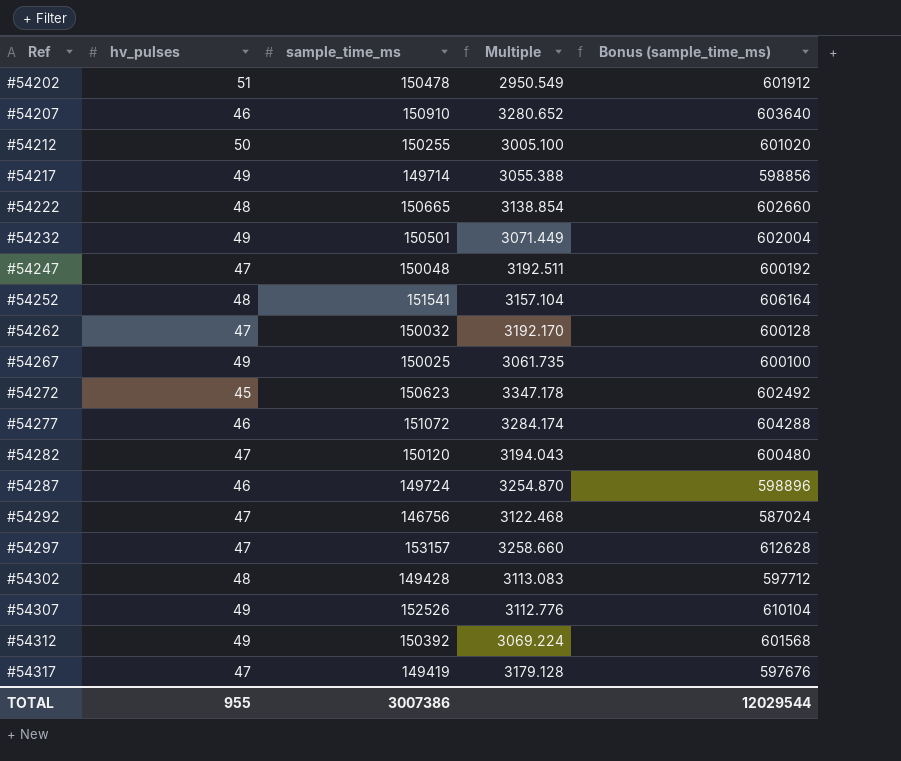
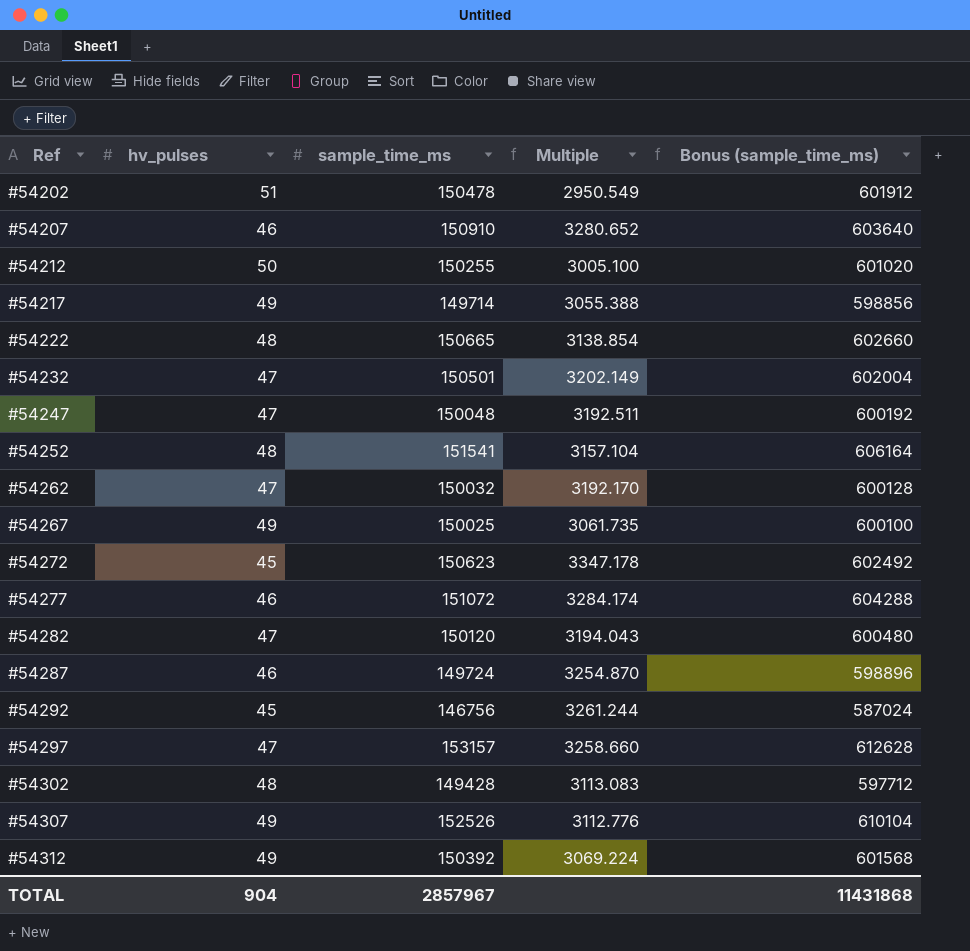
row #54317: 47 | 149419 | 3179.128 | 597676 -> none
#54232 | hv_pulses: 49 -> 47
#54232 | Multiple: 3071.449 -> 3202.149
#54292 | hv_pulses: 47 -> 45
#54292 | Multiple: 3122.468 -> 3261.244
TOTAL | hv_pulses: 955 -> 904
TOTAL | sample_time_ms: 3007386 -> 2857967
TOTAL | Bonus (sample_time_ms): 12029544 -> 11431868

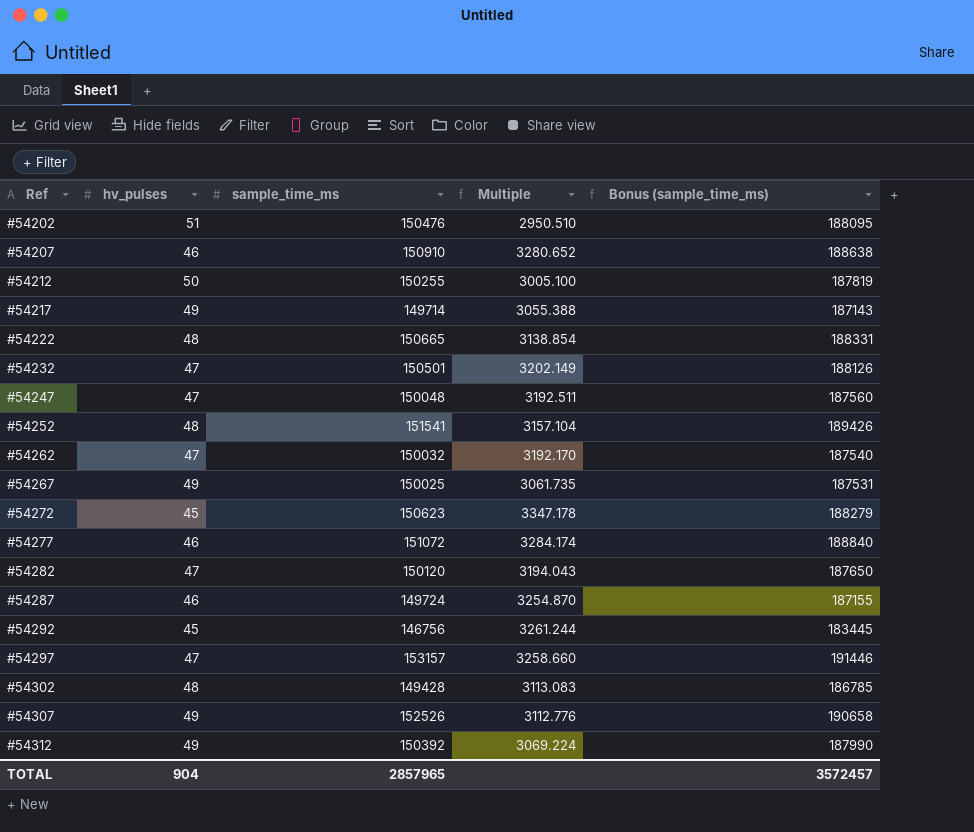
column Bonus (sample_time_ms) | formula: [sample_time_ms] * 4 -> [sample_time_ms] * 1.25
#54202 | sample_time_ms: 150478 -> 150476
#54202 | Multiple: 2950.549 -> 2950.510
TOTAL | sample_time_ms: 2857967 -> 2857965
TOTAL | Bonus (sample_time_ms): 11431868 -> 3572457

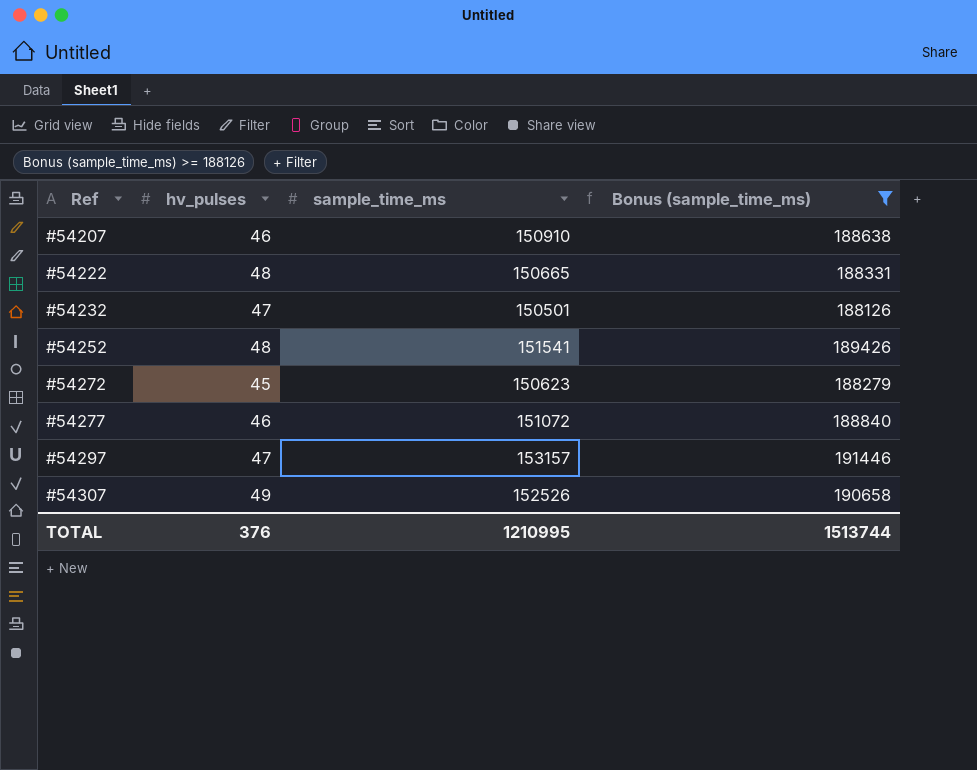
filter: none -> Bonus (sample_time_ms) >= 188126
column Multiple | formula: [sample_time_ms] / [hv_pulses] -> none
TOTAL | hv_pulses: 904 -> 376
TOTAL | sample_time_ms: 2857965 -> 1210995
TOTAL | Bonus (sample_time_ms): 3572457 -> 1513744

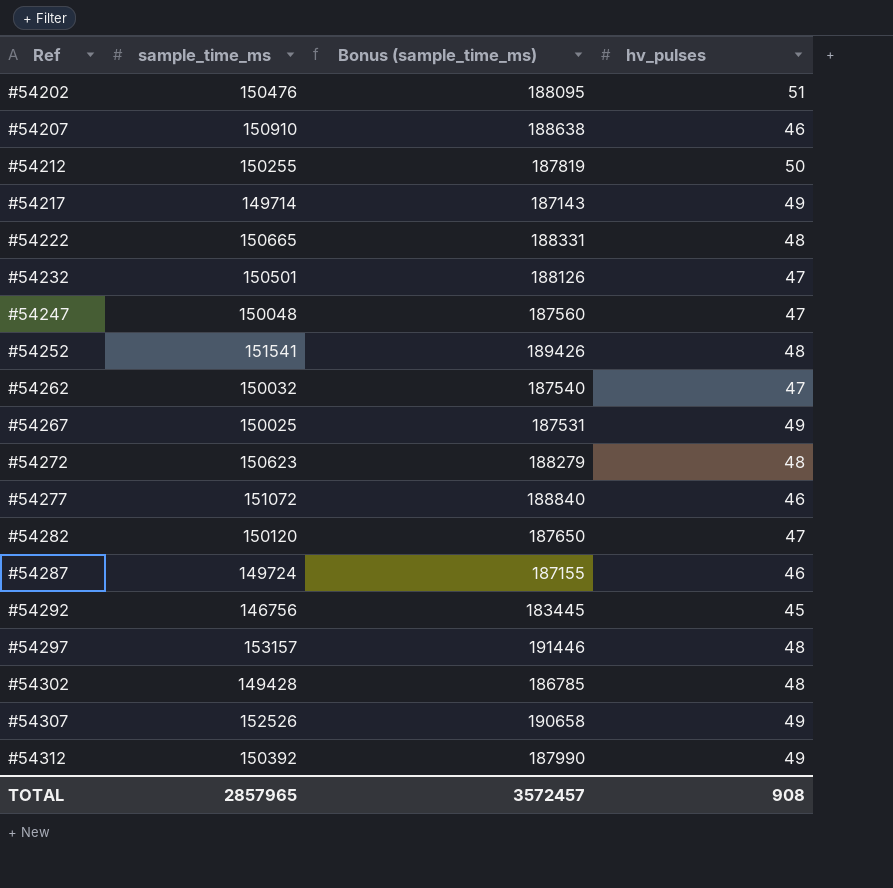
filter: Bonus (sample_time_ms) >= 188126 -> none
column hv_pulses | position: 2 -> 4
#54272 | hv_pulses: 45 -> 48
#54297 | hv_pulses: 47 -> 48
TOTAL | sample_time_ms: 1210995 -> 2857965
TOTAL | Bonus (sample_time_ms): 1513744 -> 3572457
TOTAL | hv_pulses: 376 -> 908

